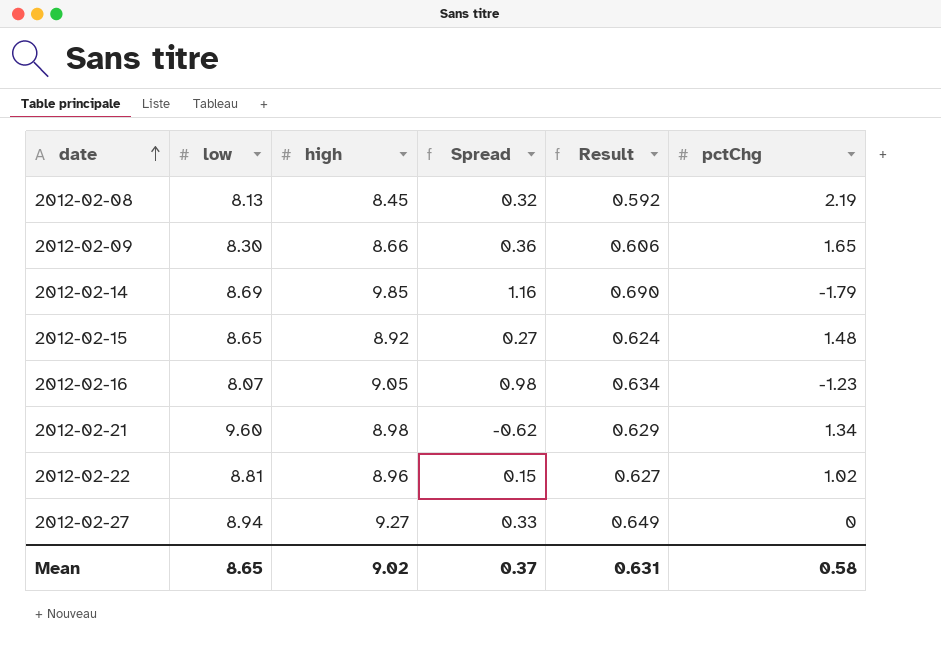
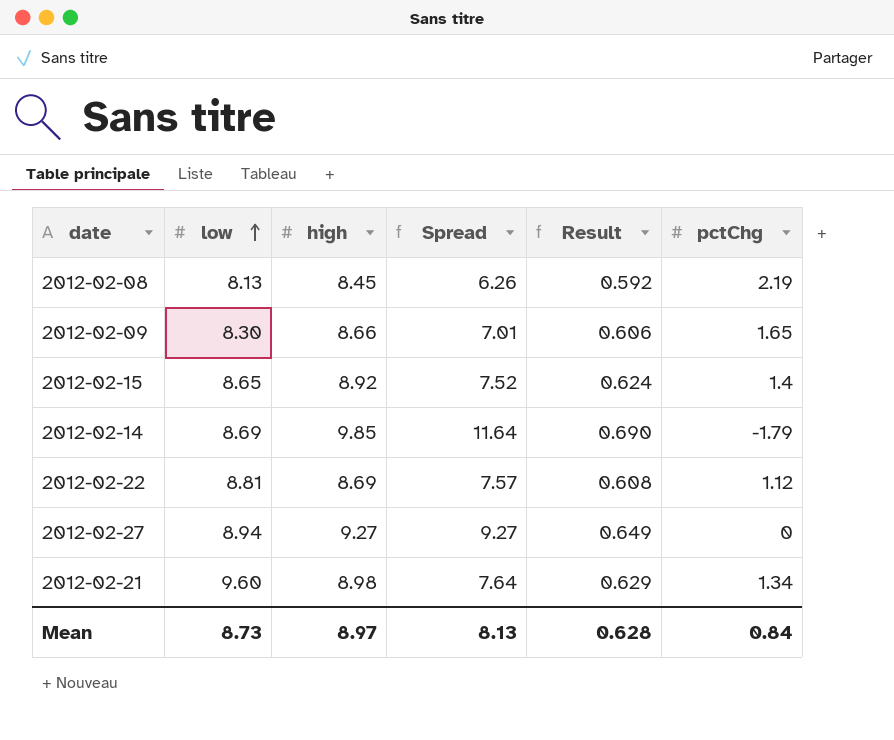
row order: date ascending -> low ascending
column Spread | formula: [high] - [low] -> [high] - [pctChg]
row 2012-02-16: 8.07 | 9.05 | 0.98 | 0.634 | -1.23 -> none
2012-02-15 | pctChg: 1.48 -> 1.4
2012-02-22 | high: 8.96 -> 8.69
2012-02-22 | Result: 0.627 -> 0.608
2012-02-22 | pctChg: 1.02 -> 1.12
Mean | low: 8.65 -> 8.73
Mean | high: 9.02 -> 8.97
Mean | Spread: 0.37 -> 8.13
Mean | Result: 0.631 -> 0.628
Mean | pctChg: 0.58 -> 0.84

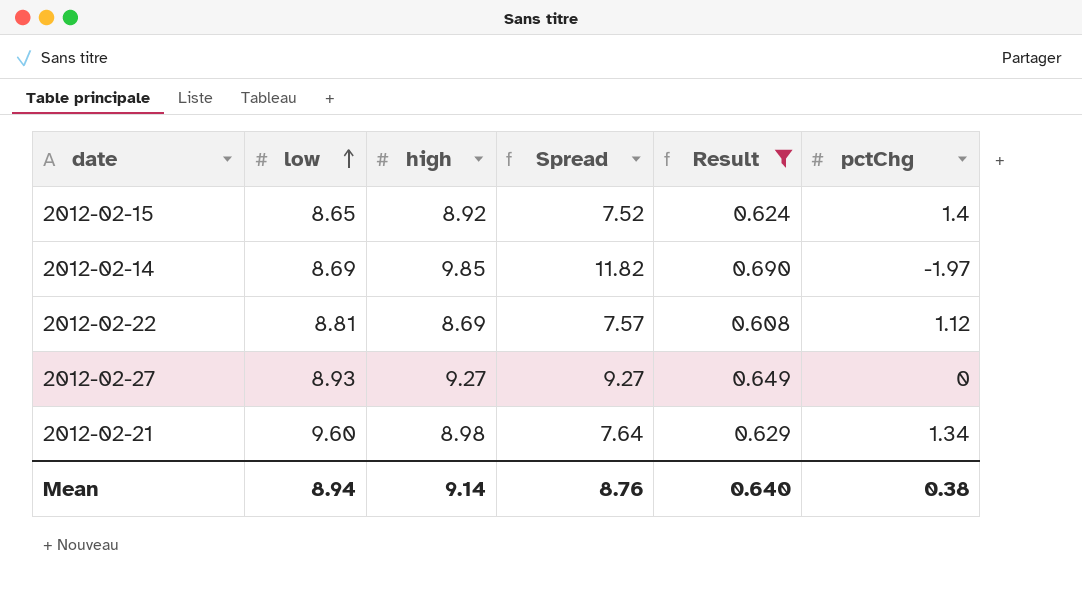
filter: none -> Result >= 0.608
2012-02-14 | Spread: 11.64 -> 11.82
2012-02-14 | pctChg: -1.79 -> -1.97
2012-02-27 | low: 8.94 -> 8.93
Mean | low: 8.73 -> 8.94
Mean | high: 8.97 -> 9.14
Mean | Spread: 8.13 -> 8.76
Mean | Result: 0.628 -> 0.640
Mean | pctChg: 0.84 -> 0.38

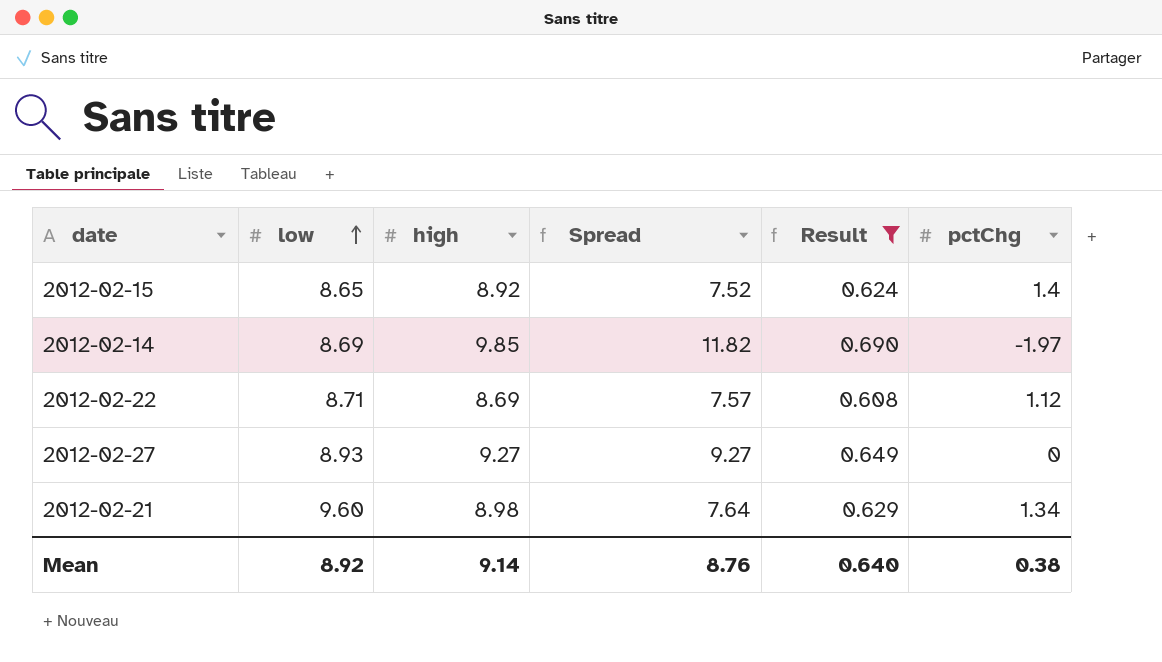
2012-02-22 | low: 8.81 -> 8.71
Mean | low: 8.94 -> 8.92

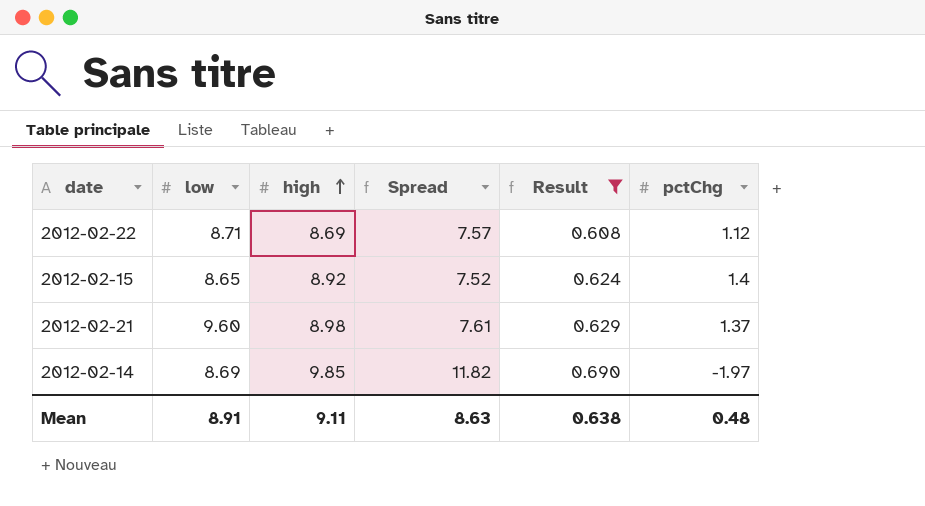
row order: low ascending -> high ascending
row 2012-02-27: 8.93 | 9.27 | 9.27 | 0.649 | 0 -> none
2012-02-21 | Spread: 7.64 -> 7.61
2012-02-21 | pctChg: 1.34 -> 1.37
Mean | low: 8.92 -> 8.91
Mean | high: 9.14 -> 9.11
Mean | Spread: 8.76 -> 8.63
Mean | Result: 0.640 -> 0.638
Mean | pctChg: 0.38 -> 0.48

